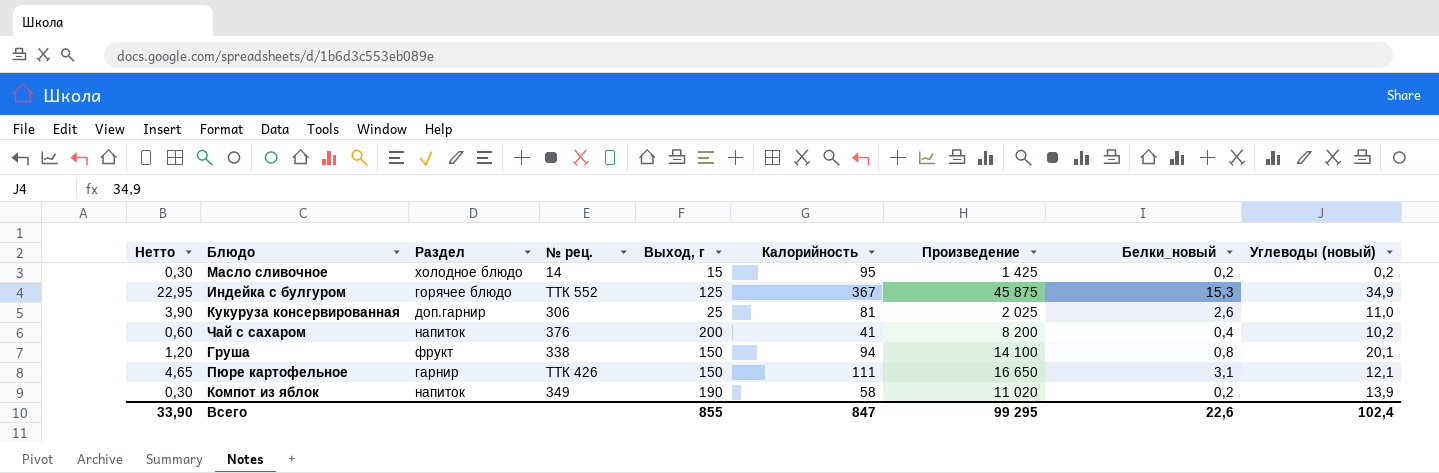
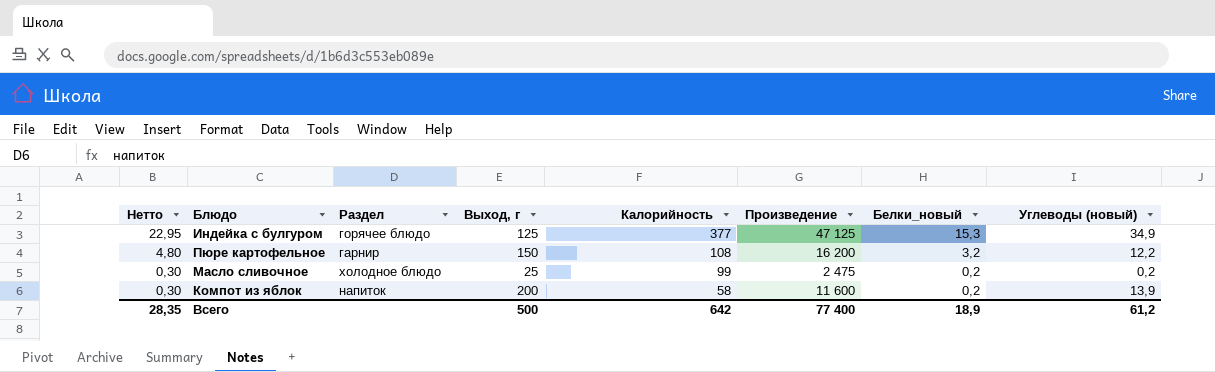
row order: none -> Нетто descending
column № рец. | position: 4 -> none
row Кукуруза консервированная: 3,90 | доп.гарнир | 306 | 25 | 81 | 2 025 | 2,6 | 11,0 -> none
row Чай с сахаром: 0,60 | напиток | 376 | 200 | 41 | 8 200 | 0,4 | 10,2 -> none
row Груша: 1,20 | фрукт | 338 | 150 | 94 | 14 100 | 0,8 | 20,1 -> none
Индейка с булгуром | Калорийность: 367 -> 377
Индейка с булгуром | Произведение: 45 875 -> 47 125
Пюре картофельное | Нетто: 4,65 -> 4,80
Пюре картофельное | Калорийность: 111 -> 108
Пюре картофельное | Произведение: 16 650 -> 16 200
Пюре картофельное | Белки_новый: 3,1 -> 3,2
Пюре картофельное | Углеводы (новый): 12,1 -> 12,2
Масло сливочное | Выход, г: 15 -> 25
Масло сливочное | Калорийность: 95 -> 99
Масло сливочное | Произведение: 1 425 -> 2 475
Компот из яблок | Выход, г: 190 -> 200
Компот из яблок | Произведение: 11 020 -> 11 600
Всего | Нетто: 33,90 -> 28,35
Всего | Выход, г: 855 -> 500
Всего | Калорийность: 847 -> 642
Всего | Произведение: 99 295 -> 77 400
Всего | Белки_новый: 22,6 -> 18,9
Всего | Углеводы (новый): 102,4 -> 61,2

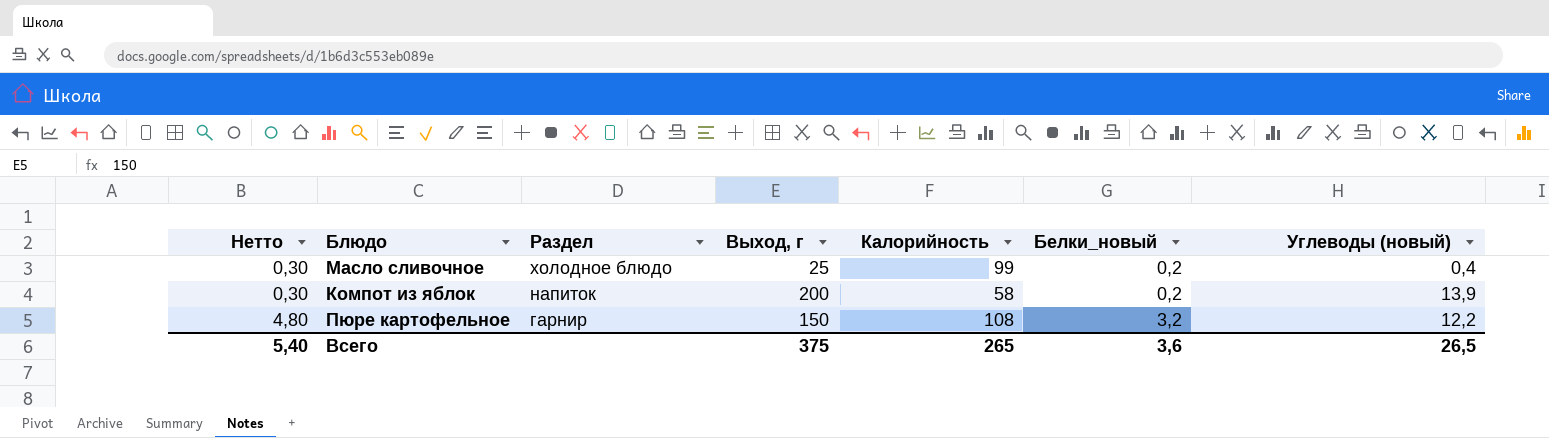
row order: Нетто descending -> Нетто ascending
column Произведение | formula: [Выход, г] * [Калорийность] -> none
row Индейка с булгуром: 22,95 | горячее блюдо | 125 | 377 | 47 125 | 15,3 | 34,9 -> none
Масло сливочное | Углеводы (новый): 0,2 -> 0,4
Всего | Нетто: 28,35 -> 5,40
Всего | Выход, г: 500 -> 375
Всего | Калорийность: 642 -> 265
Всего | Белки_новый: 18,9 -> 3,6
Всего | Углеводы (новый): 61,2 -> 26,5

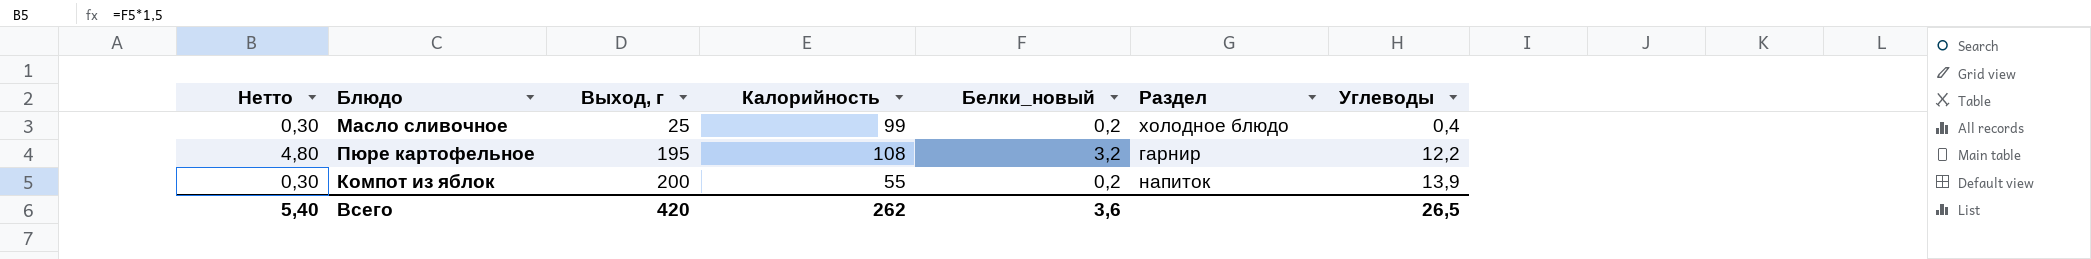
row order: Нетто ascending -> Выход, г ascending
column Раздел | position: 3 -> 6
column name: Углеводы (новый) -> Углеводы
Пюре картофельное | Выход, г: 150 -> 195
Компот из яблок | Калорийность: 58 -> 55
Всего | Выход, г: 375 -> 420
Всего | Калорийность: 265 -> 262

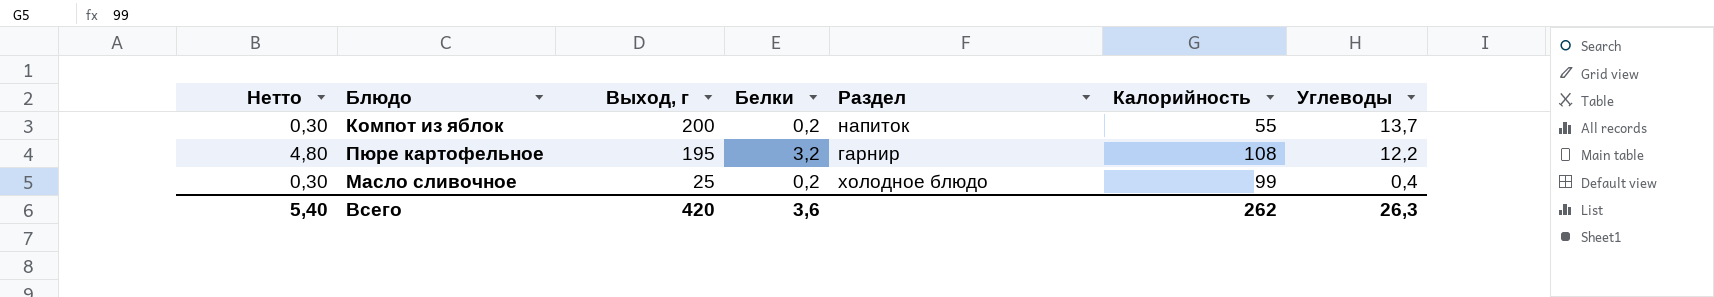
row order: Выход, г ascending -> Выход, г descending
column name: Белки_новый -> Белки
column Калорийность | position: 4 -> 6
Компот из яблок | Углеводы: 13,9 -> 13,7
Всего | Углеводы: 26,5 -> 26,3

